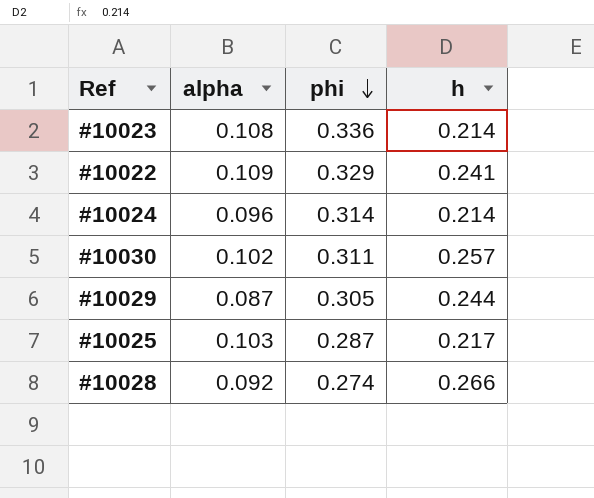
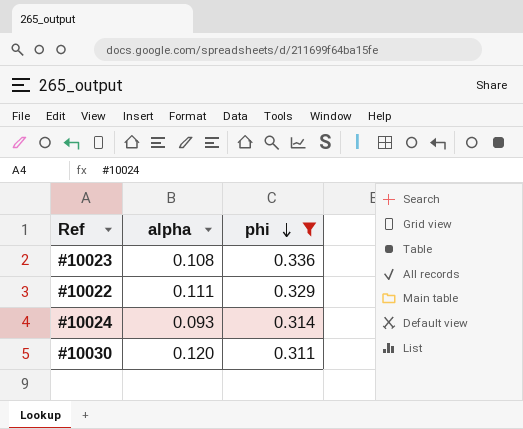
filter: none -> phi >= 0.311
column h | position: 4 -> none
#10022 | alpha: 0.109 -> 0.111
#10024 | alpha: 0.096 -> 0.093
#10030 | alpha: 0.102 -> 0.120

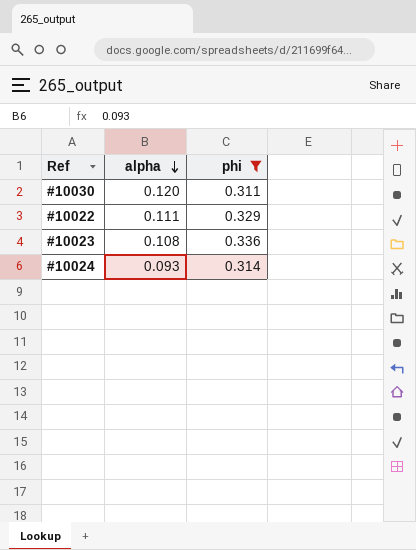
row order: phi descending -> alpha descending

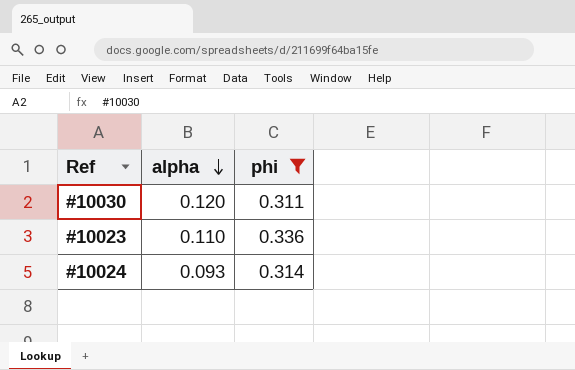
row #10022: 0.111 | 0.329 -> none
#10023 | alpha: 0.108 -> 0.110

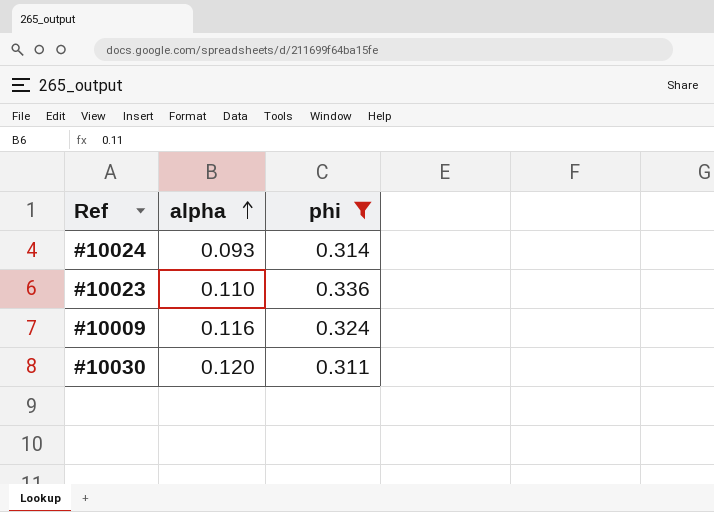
row order: alpha descending -> alpha ascending
row #10009: none -> 0.116 | 0.324

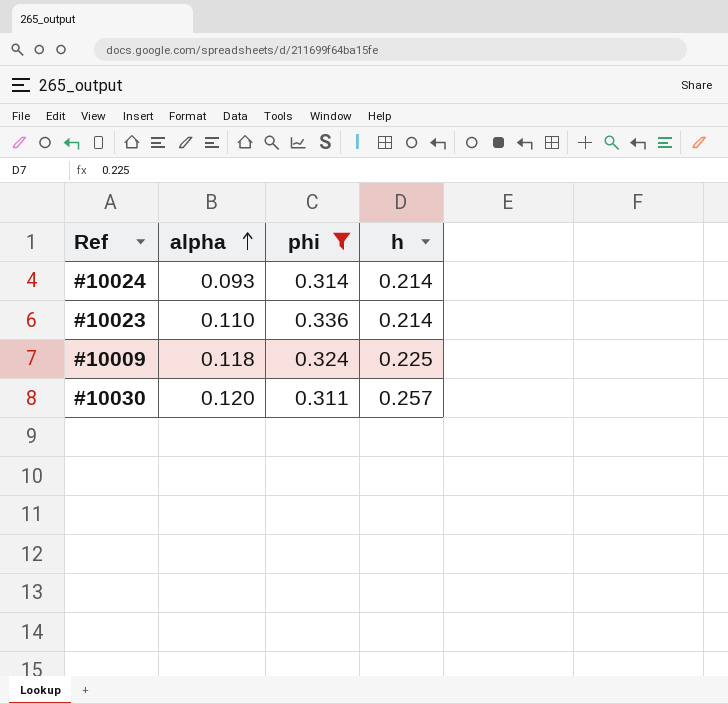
column h | position: none -> 4
#10009 | alpha: 0.116 -> 0.118

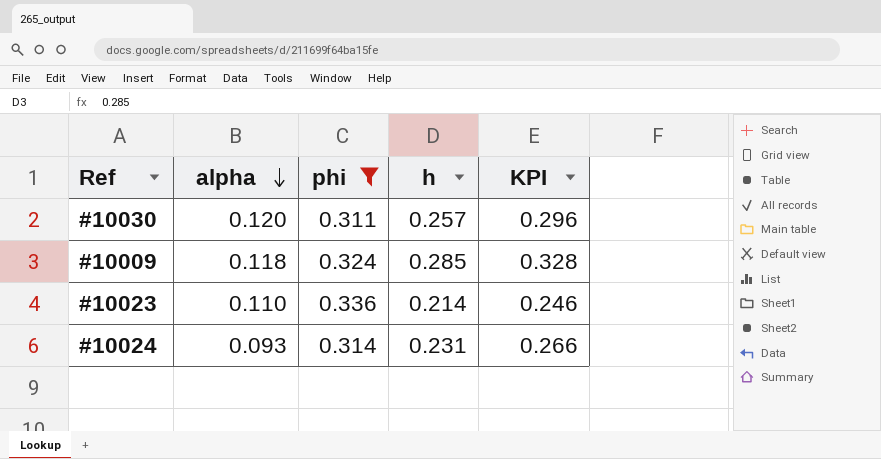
row order: alpha ascending -> alpha descending
column KPI | formula: none -> [h] * 1.15
#10009 | h: 0.225 -> 0.285
#10024 | h: 0.214 -> 0.231

